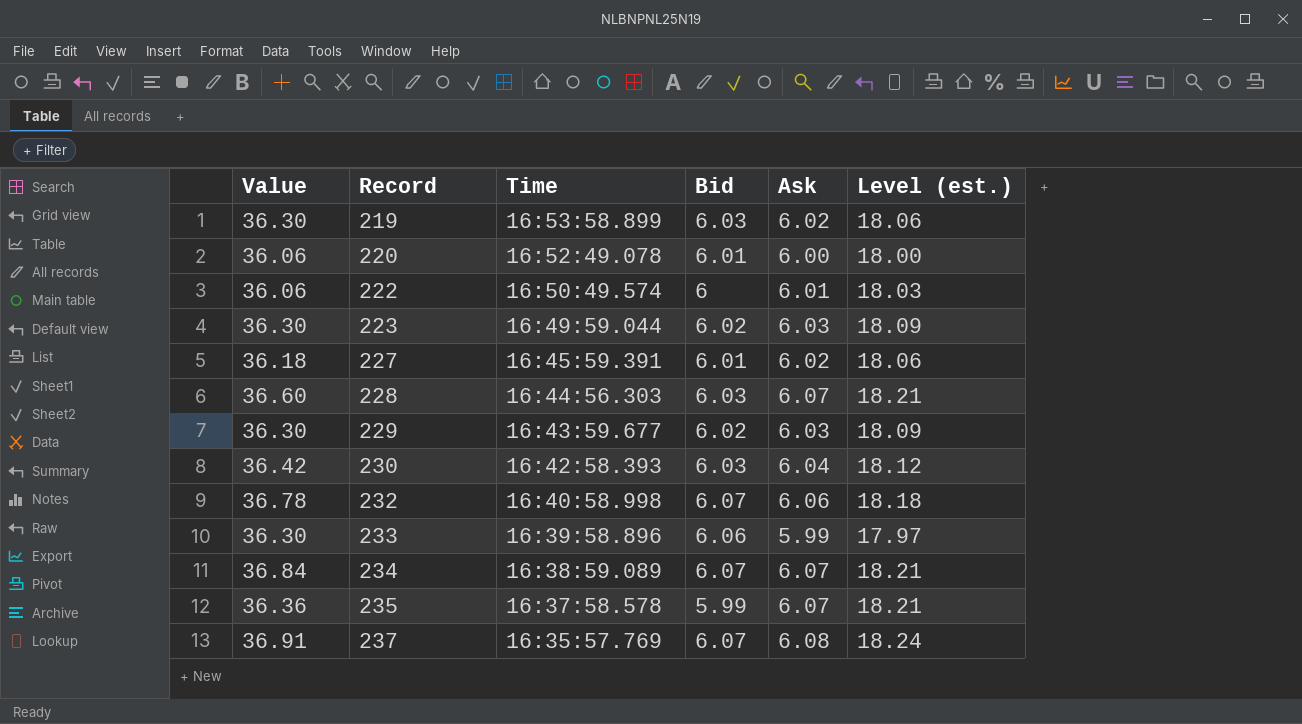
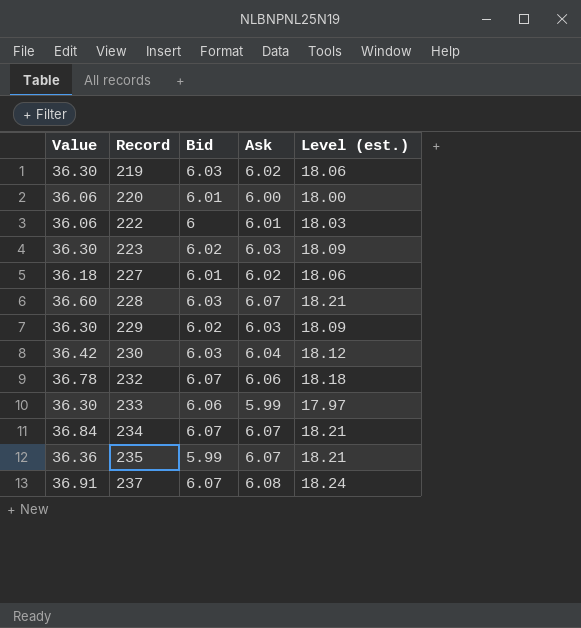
column Time | position: 3 -> none

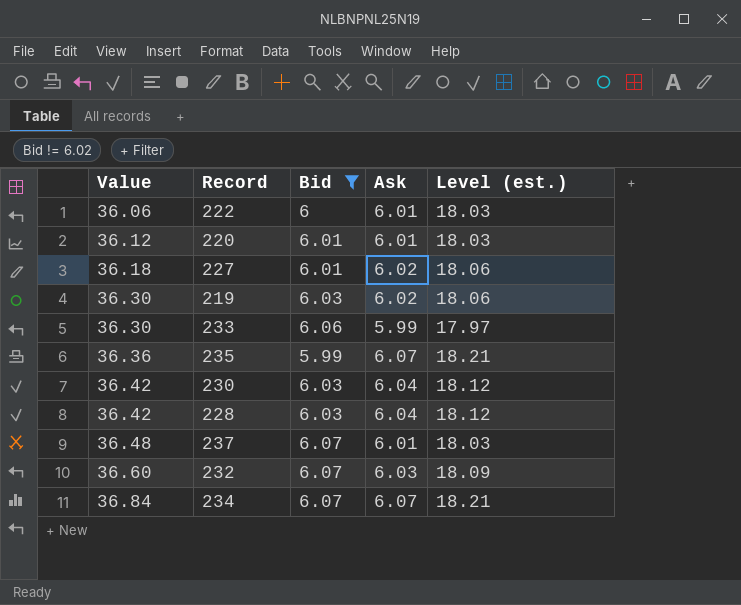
filter: none -> Bid != 6.02
row order: Record ascending -> Value ascending
220 | Value: 36.06 -> 36.12
220 | Ask: 6.00 -> 6.01
220 | Level (est.): 18.00 -> 18.03
228 | Value: 36.60 -> 36.42
228 | Ask: 6.07 -> 6.04
228 | Level (est.): 18.21 -> 18.12
237 | Value: 36.91 -> 36.48
237 | Ask: 6.08 -> 6.01
237 | Level (est.): 18.24 -> 18.03
232 | Value: 36.78 -> 36.60
232 | Ask: 6.06 -> 6.03
232 | Level (est.): 18.18 -> 18.09

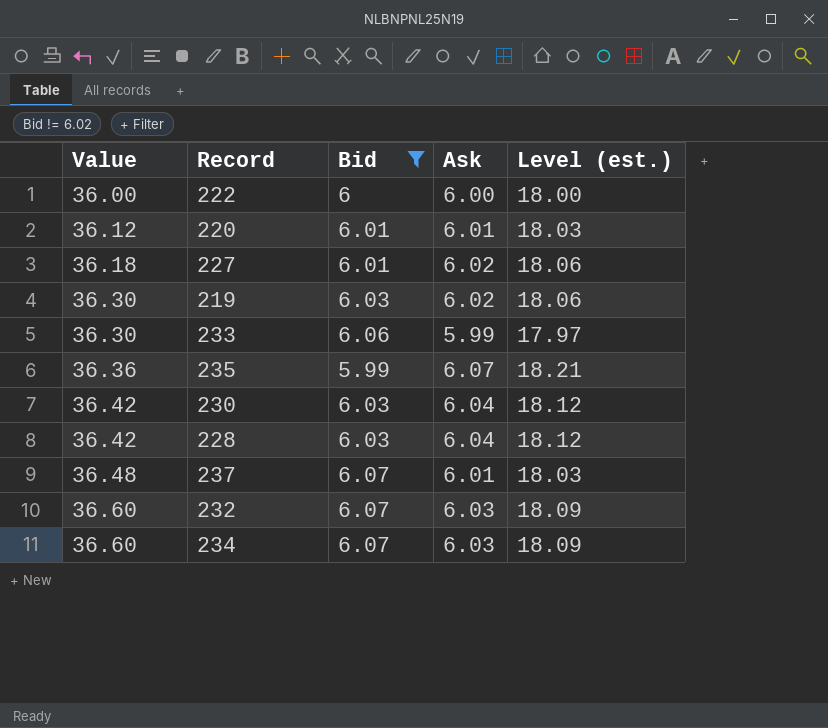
222 | Value: 36.06 -> 36.00
222 | Ask: 6.01 -> 6.00
222 | Level (est.): 18.03 -> 18.00
234 | Value: 36.84 -> 36.60
234 | Ask: 6.07 -> 6.03
234 | Level (est.): 18.21 -> 18.09

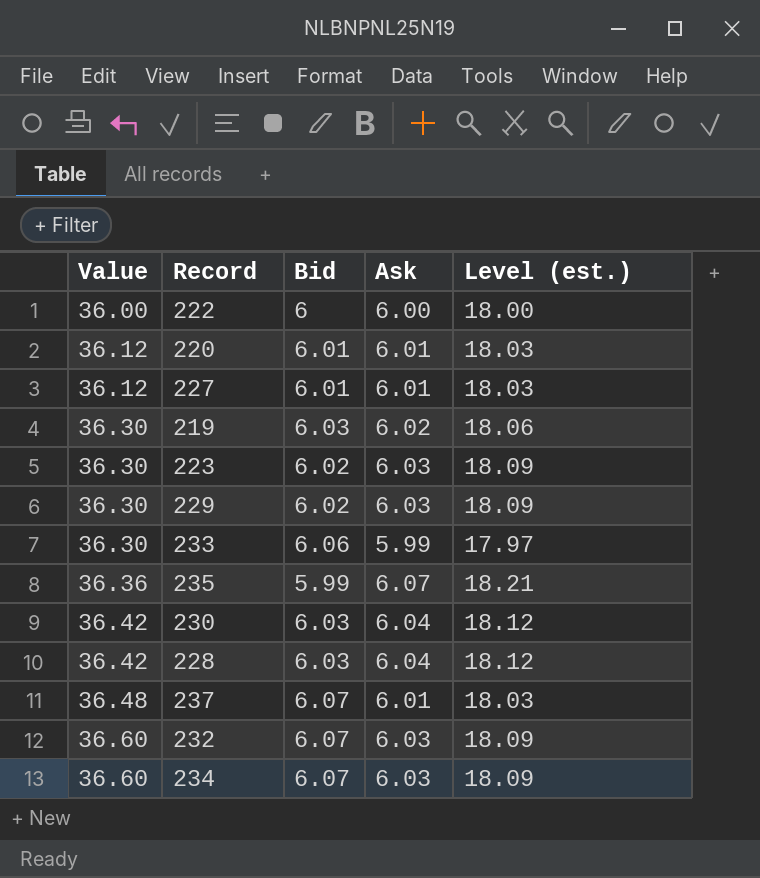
filter: Bid != 6.02 -> none
227 | Value: 36.18 -> 36.12
227 | Ask: 6.02 -> 6.01
227 | Level (est.): 18.06 -> 18.03

